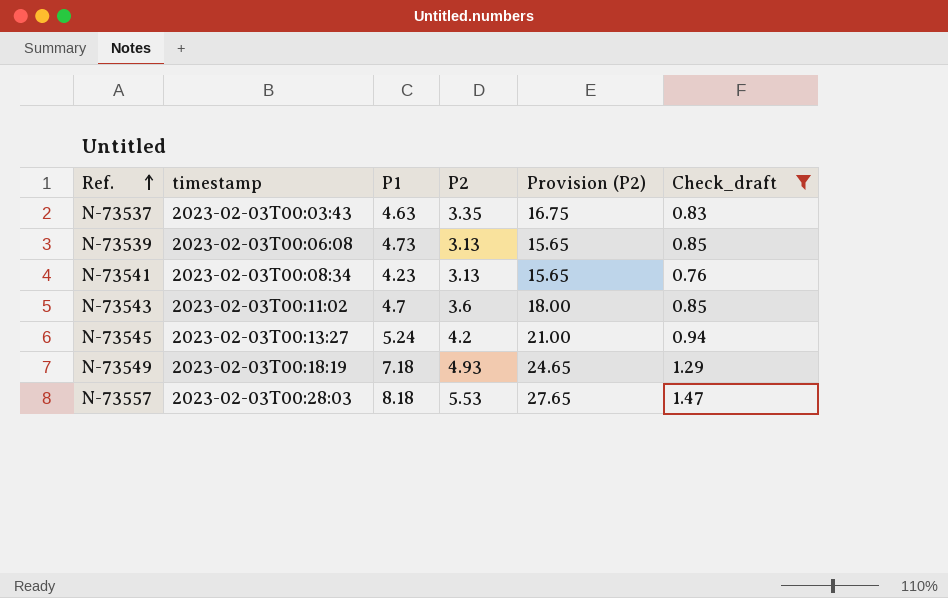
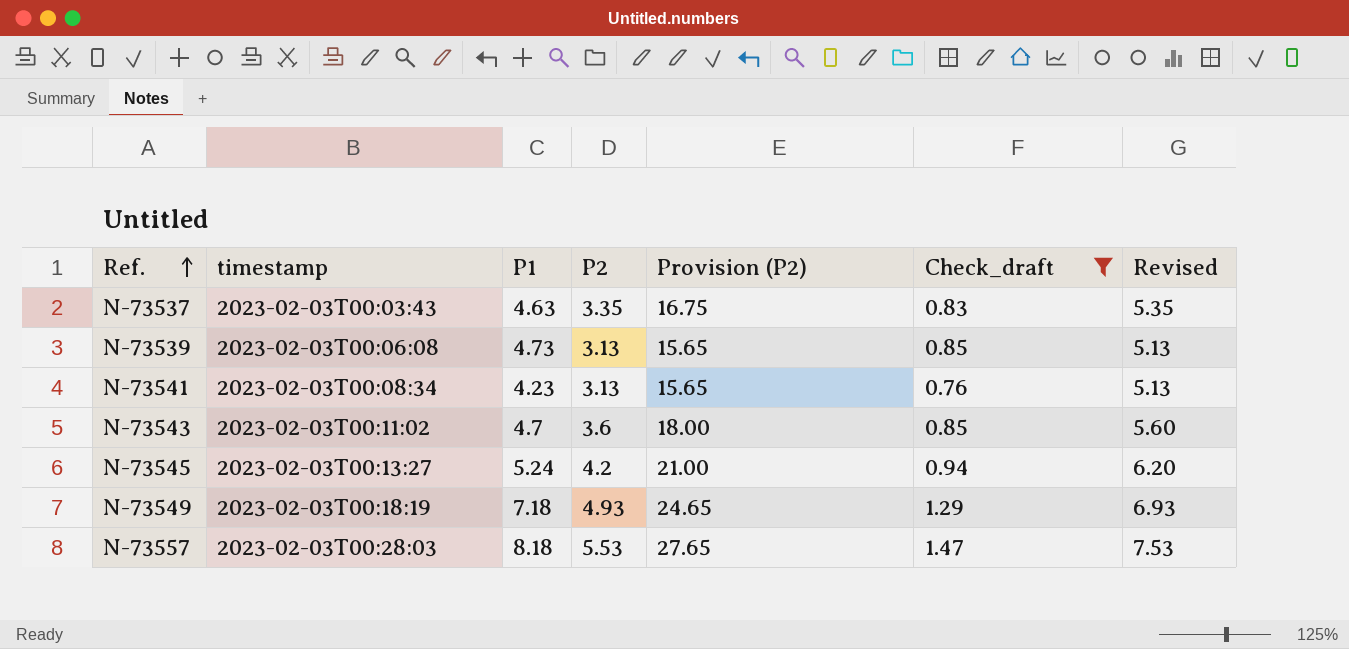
column Revised | formula: none -> [P2] + 2

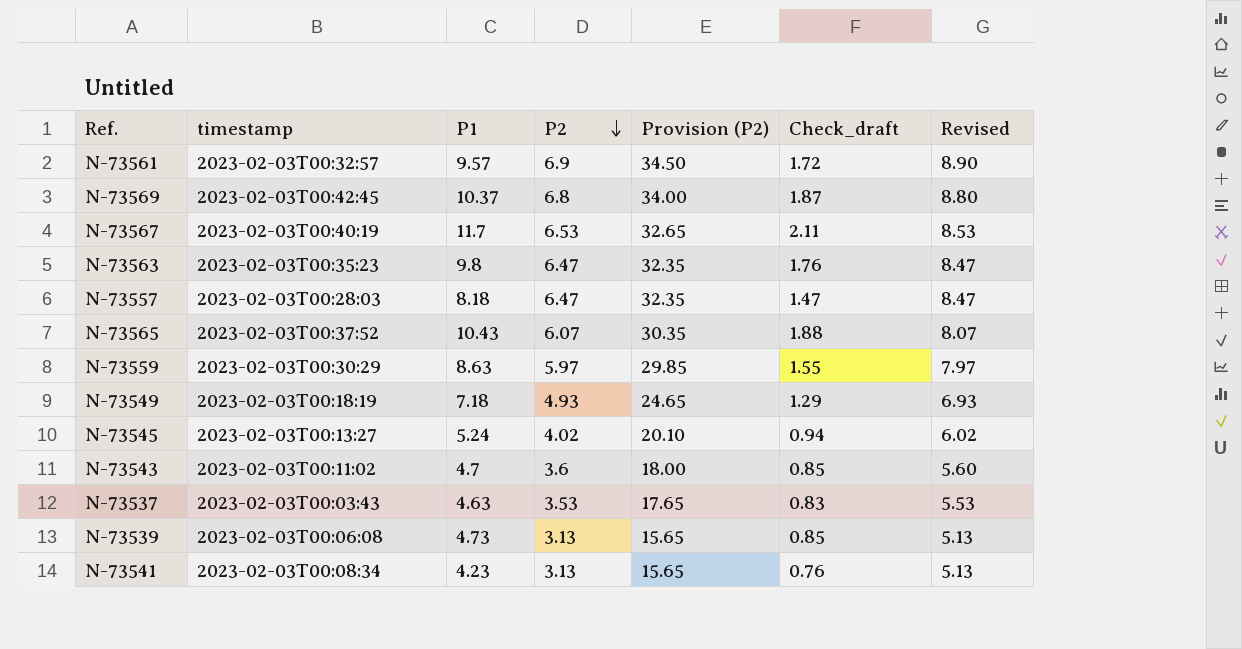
filter: Check_draft <= 1.47 -> none
row order: Ref. ascending -> P2 descending
N-73557 | P2: 5.53 -> 6.47
N-73557 | Provision (P2): 27.65 -> 32.35
N-73557 | Revised: 7.53 -> 8.47
N-73545 | P2: 4.2 -> 4.02
N-73545 | Provision (P2): 21.00 -> 20.10
N-73545 | Revised: 6.20 -> 6.02
N-73537 | P2: 3.35 -> 3.53
N-73537 | Provision (P2): 16.75 -> 17.65
N-73537 | Revised: 5.35 -> 5.53

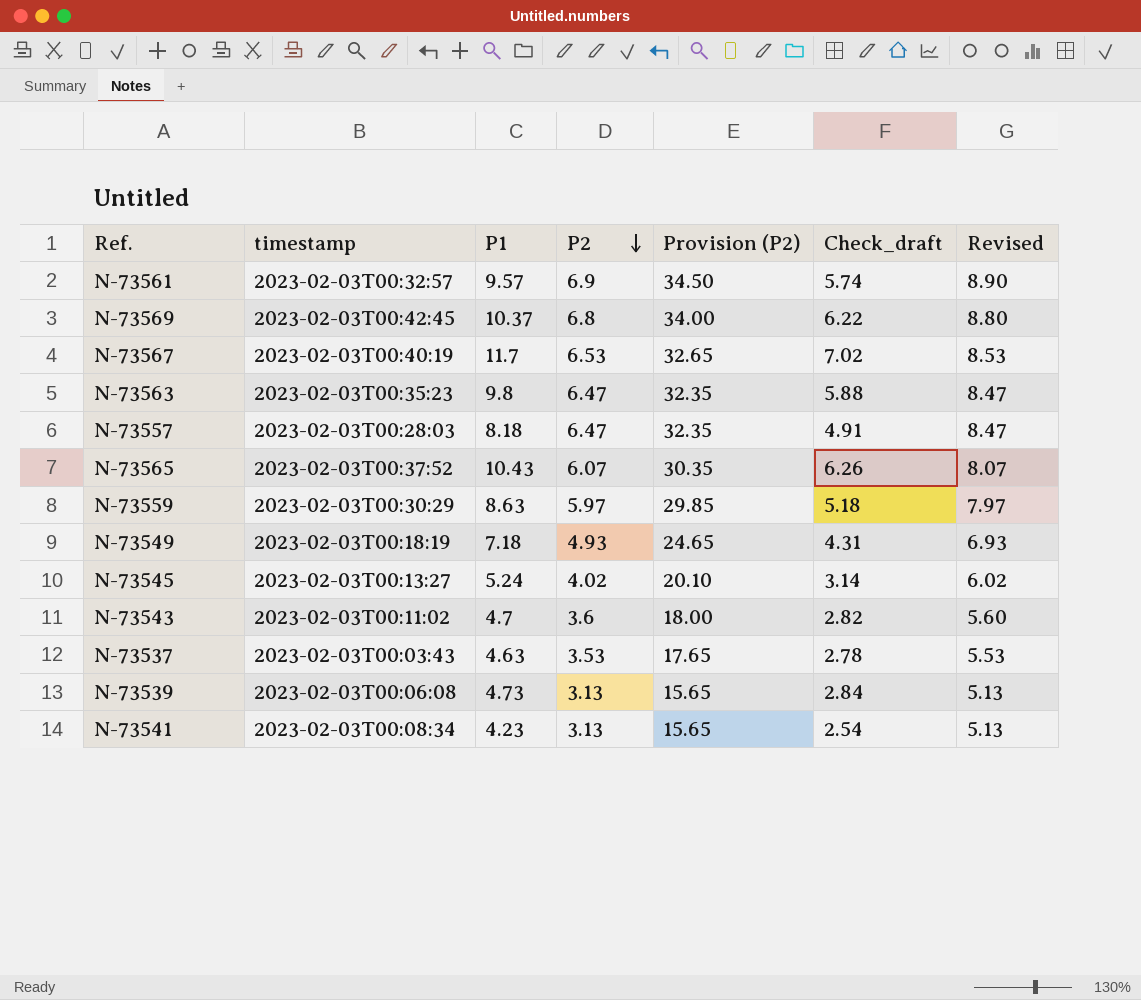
column Check_draft | formula: [P1] * 0.18 -> [P1] * 0.6

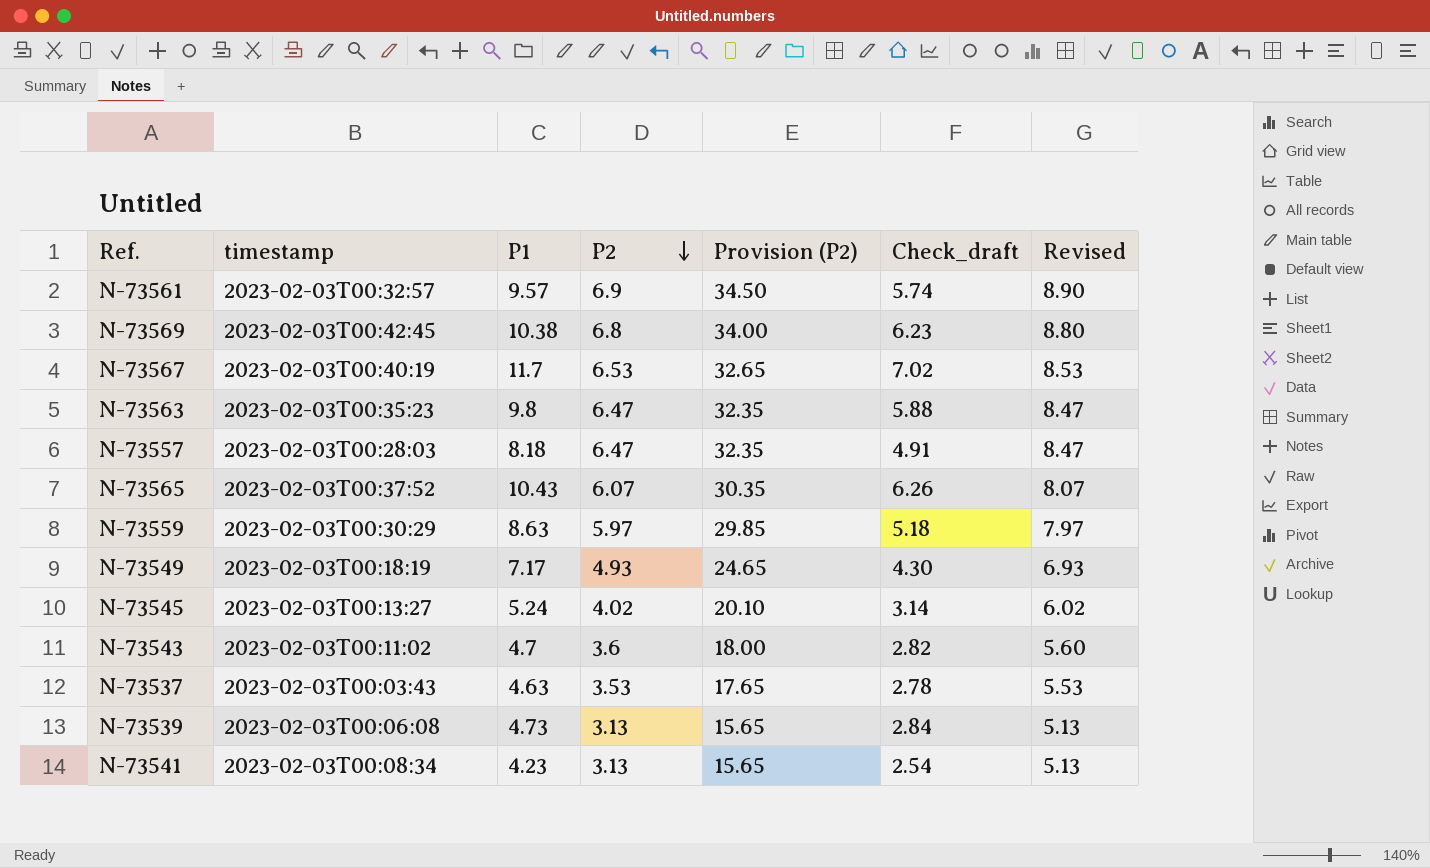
N-73569 | P1: 10.37 -> 10.38
N-73569 | Check_draft: 6.22 -> 6.23
N-73549 | P1: 7.18 -> 7.17
N-73549 | Check_draft: 4.31 -> 4.30

